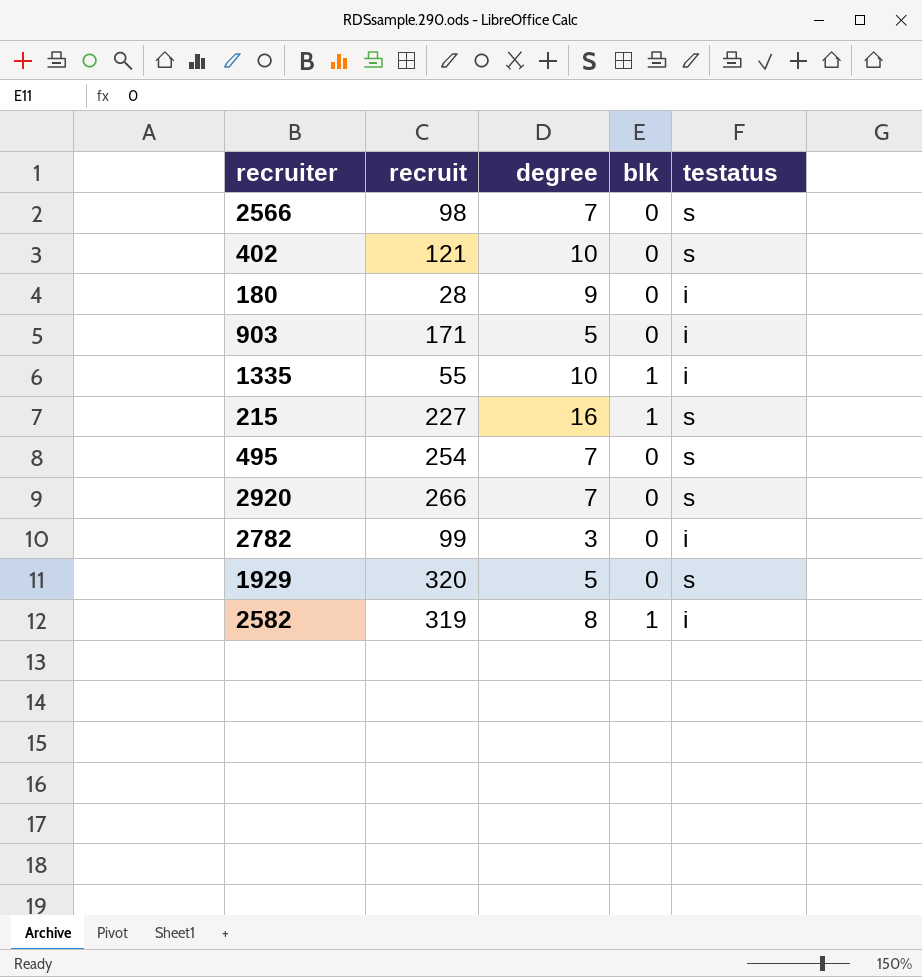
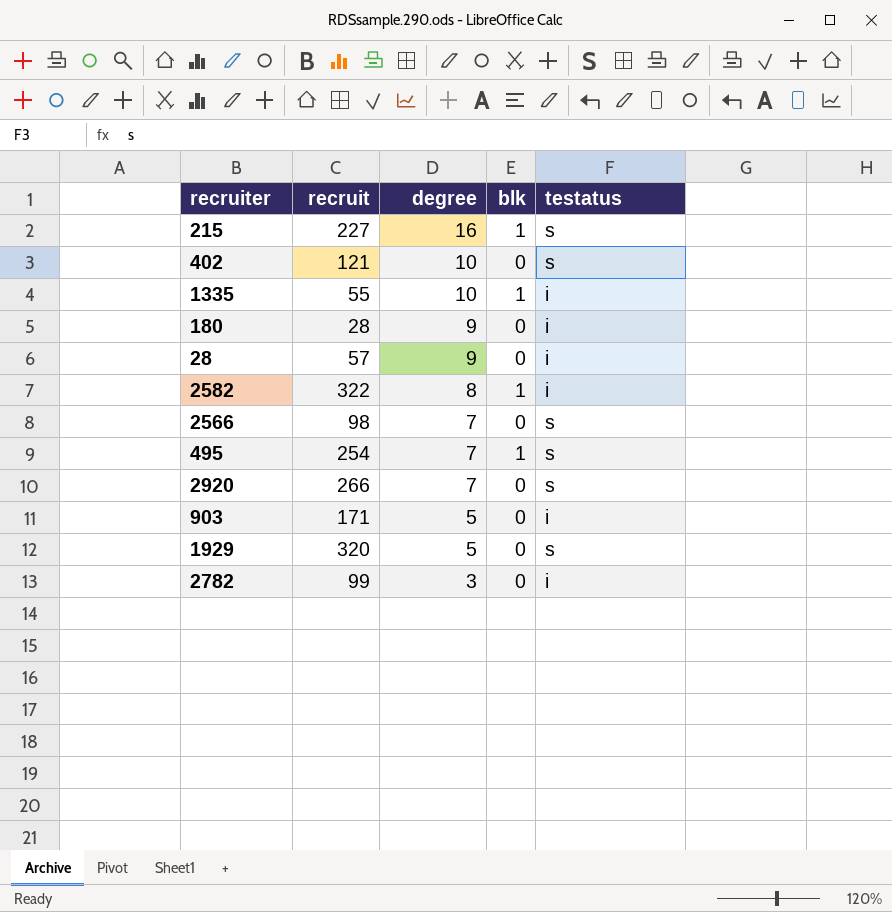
row order: none -> degree descending
row 28: none -> 57 | 9 | 0 | i
2582 | recruit: 319 -> 322
495 | blk: 0 -> 1

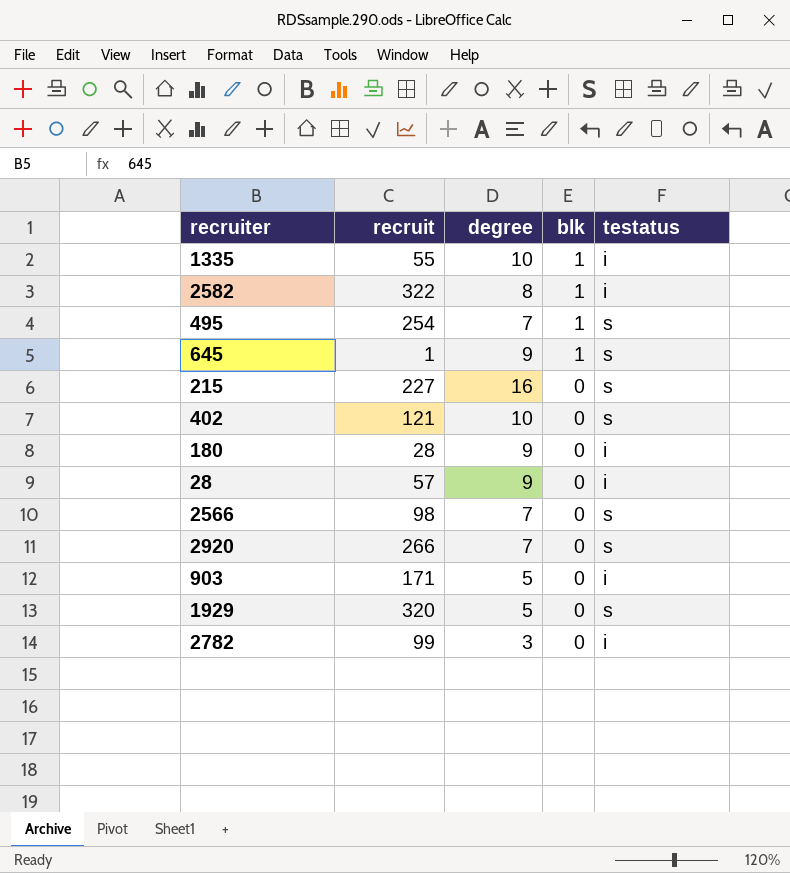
row order: degree descending -> blk descending
row 645: none -> 1 | 9 | 1 | s
215 | blk: 1 -> 0

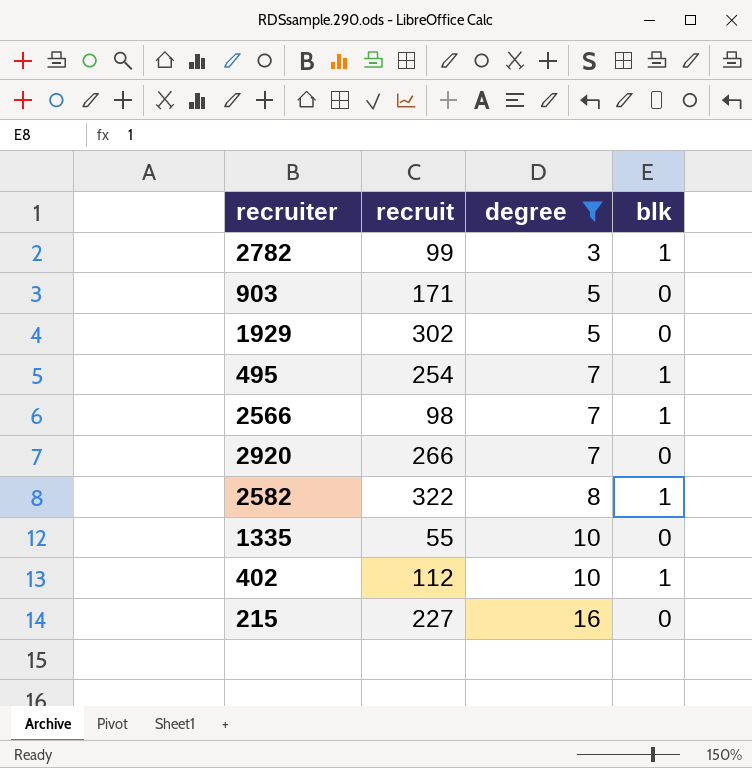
filter: none -> degree != 9
row order: blk descending -> degree ascending
column testatus | position: 5 -> none
2782 | blk: 0 -> 1
1929 | recruit: 320 -> 302
2566 | blk: 0 -> 1
1335 | blk: 1 -> 0
402 | recruit: 121 -> 112
402 | blk: 0 -> 1

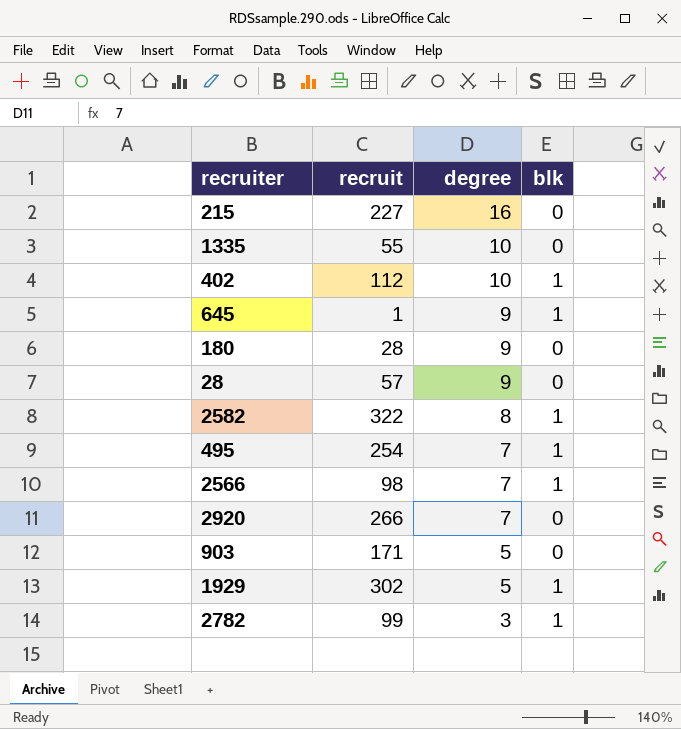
filter: degree != 9 -> none
row order: degree ascending -> degree descending
1929 | blk: 0 -> 1

